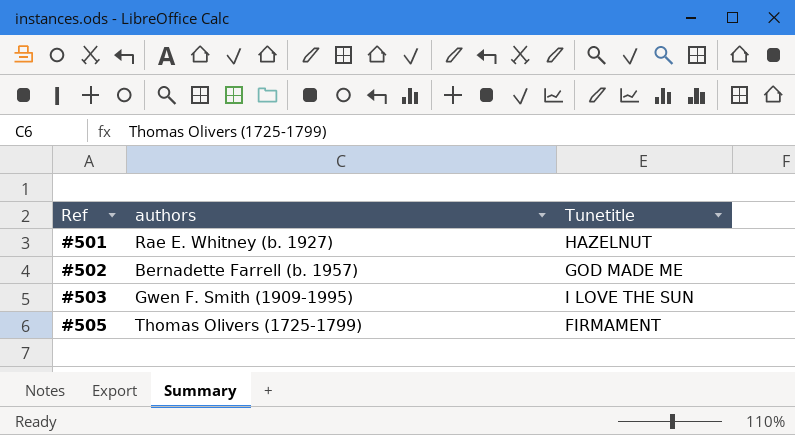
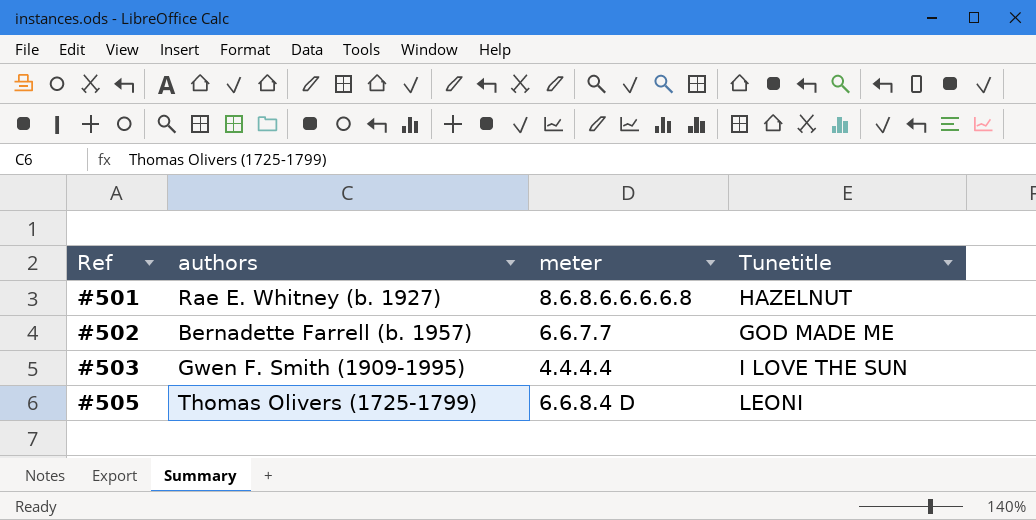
column meter | position: none -> 3
#505 | Tunetitle: FIRMAMENT -> LEONI

